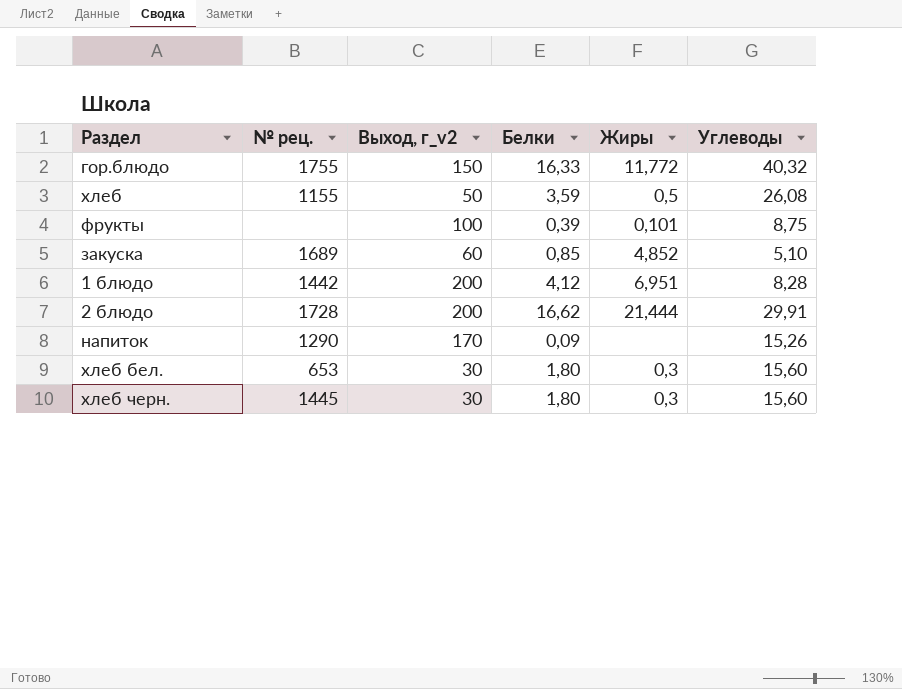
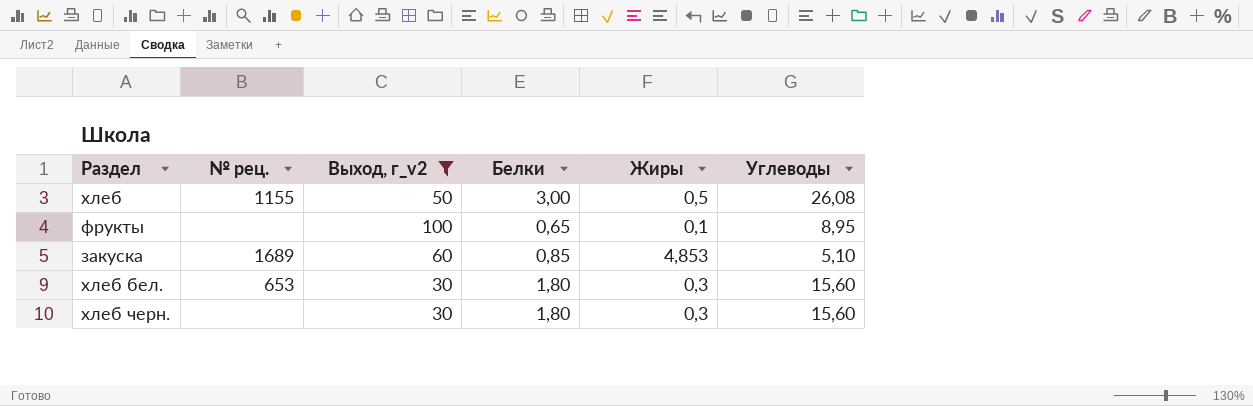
filter: none -> Выход, г_v2 <= 100
хлеб | Белки: 3,59 -> 3,00
фрукты | Белки: 0,39 -> 0,65
фрукты | Жиры: 0,101 -> 0,1
фрукты | Углеводы: 8,75 -> 8,95
закуска | Жиры: 4,852 -> 4,853
хлеб черн. | № рец.: 1445 -> none

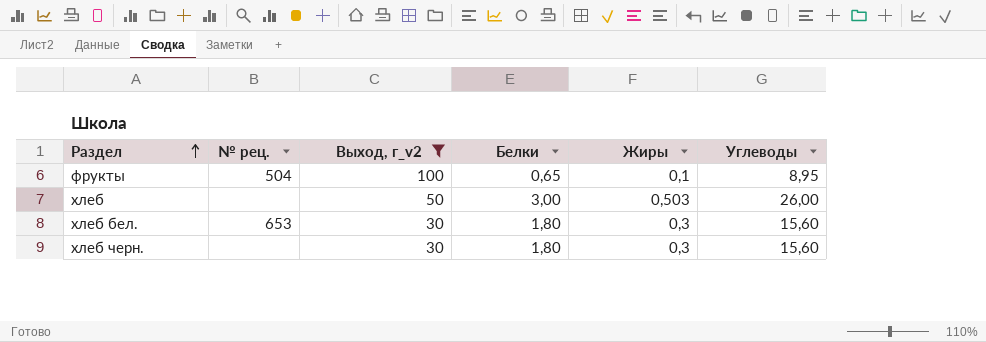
row order: none -> Раздел ascending
row закуска: 1689 | 60 | 0,85 | 4,853 | 5,10 -> none
фрукты | № рец.: none -> 504
хлеб | № рец.: 1155 -> none
хлеб | Жиры: 0,5 -> 0,503
хлеб | Углеводы: 26,08 -> 26,00

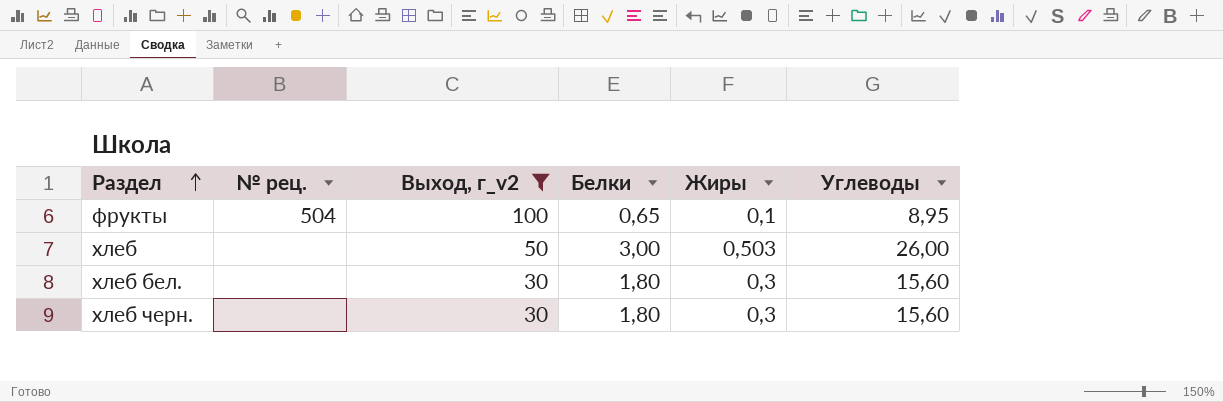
хлеб бел. | № рец.: 653 -> none

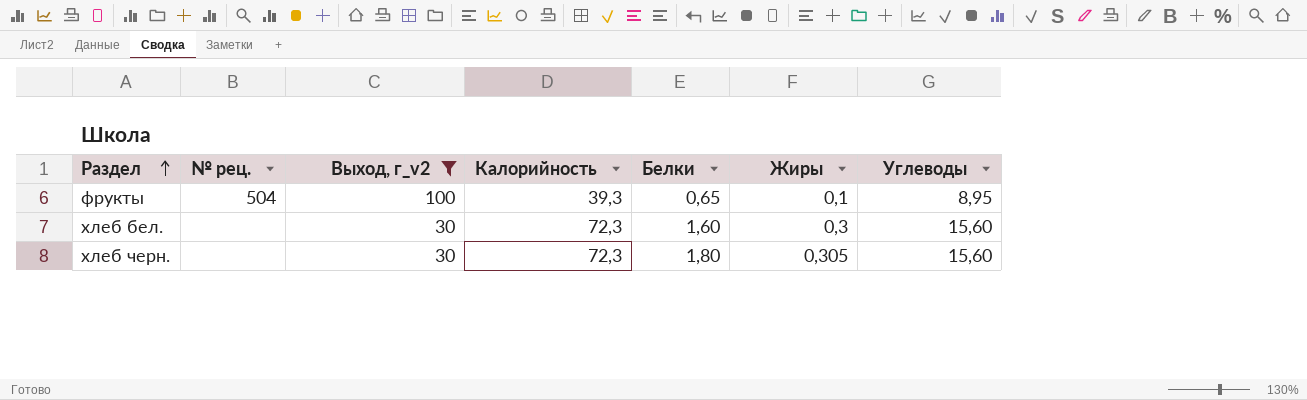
column Калорийность | position: none -> 4
row хлеб: none | 50 | 3,00 | 0,503 | 26,00 -> none
хлеб бел. | Белки: 1,80 -> 1,60
хлеб черн. | Жиры: 0,3 -> 0,305

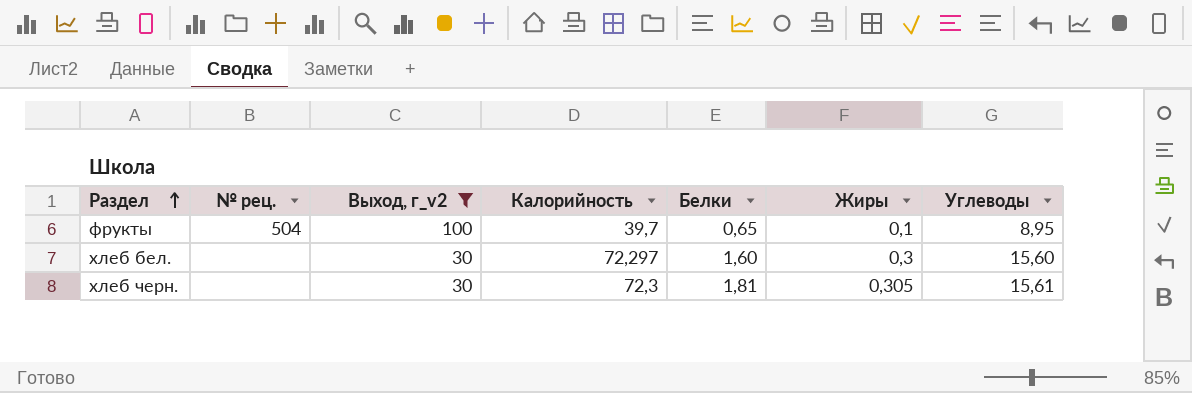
фрукты | Калорийность: 39,3 -> 39,7
хлеб бел. | Калорийность: 72,3 -> 72,297
хлеб черн. | Белки: 1,80 -> 1,81
хлеб черн. | Углеводы: 15,60 -> 15,61

